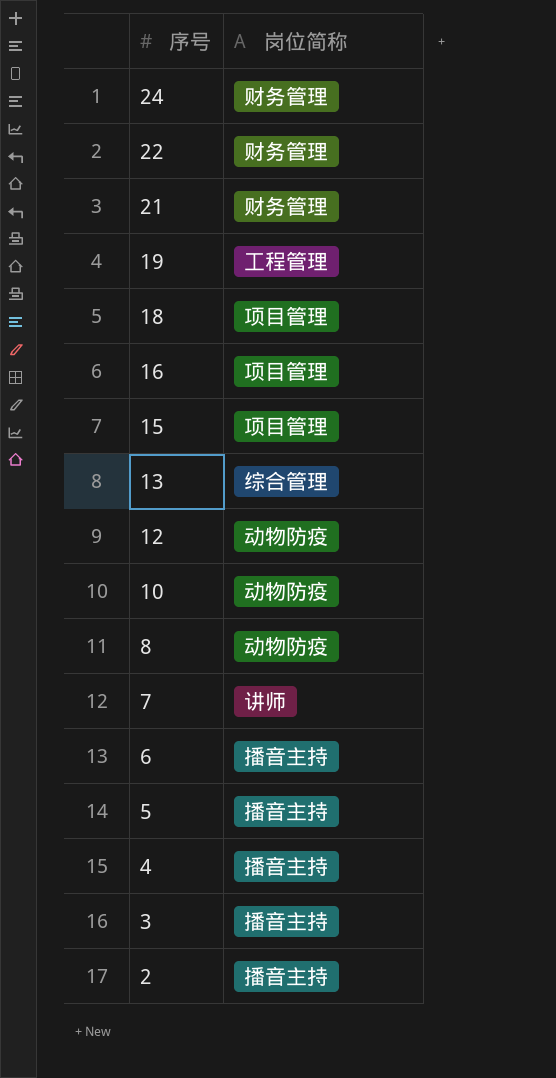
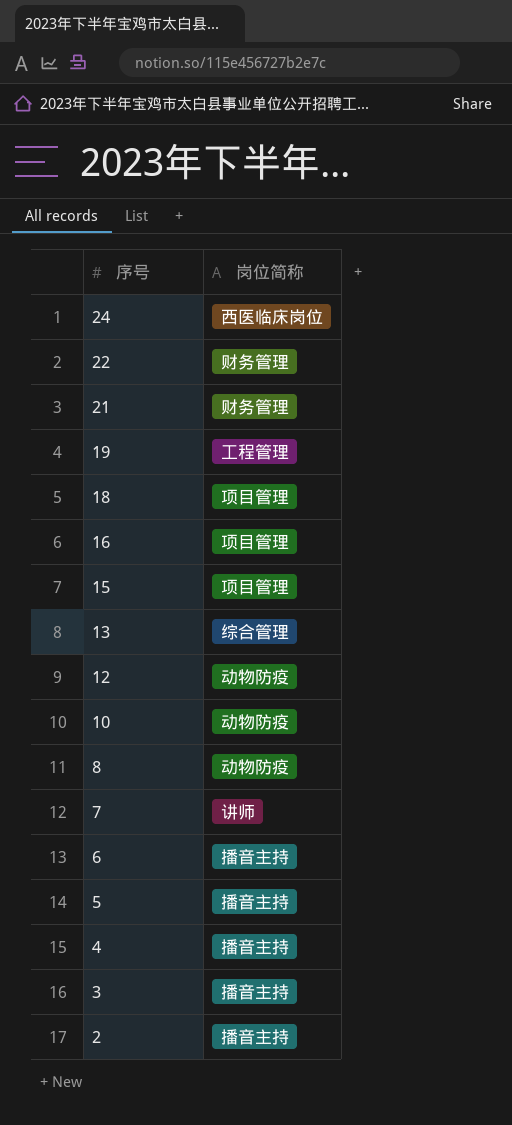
24 | 岗位简称: 财务管理 -> 西医临床岗位

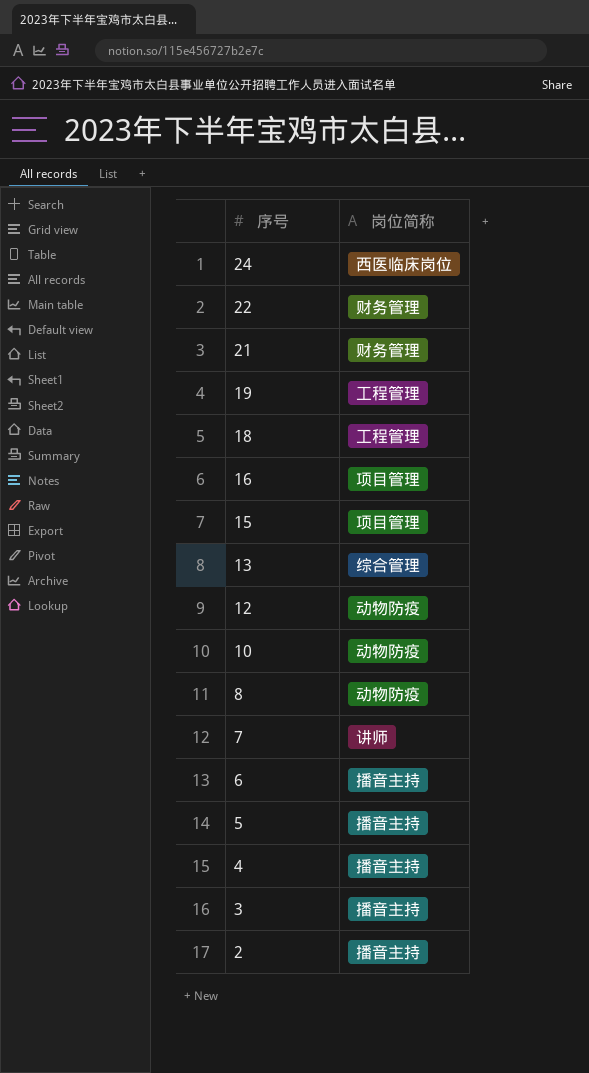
18 | 岗位简称: 项目管理 -> 工程管理

